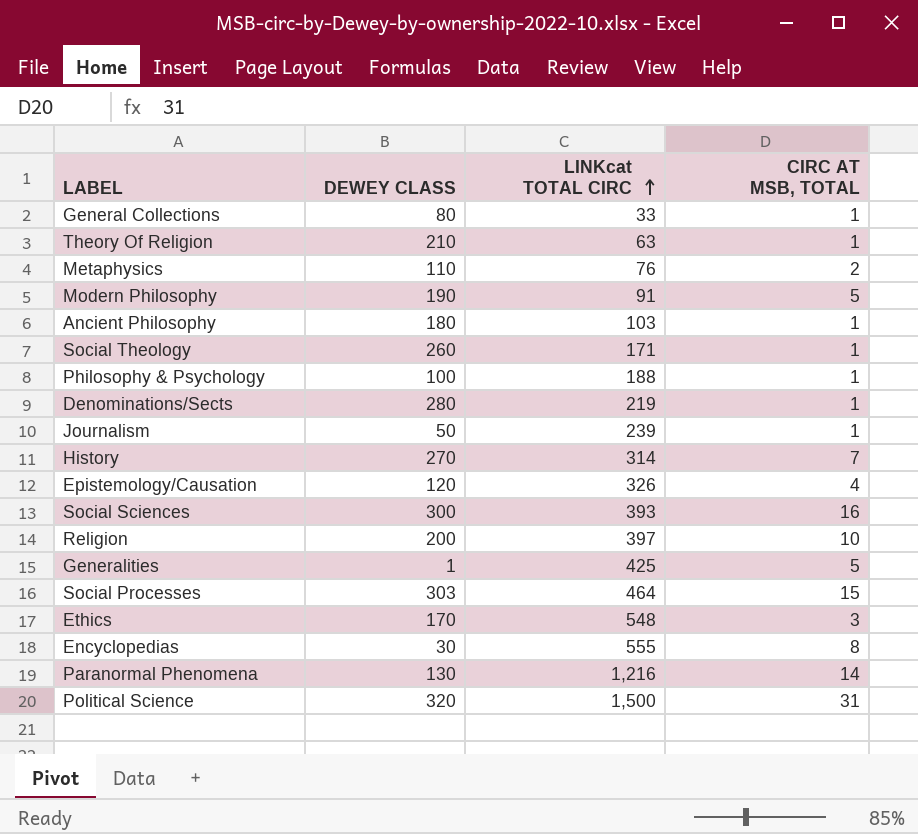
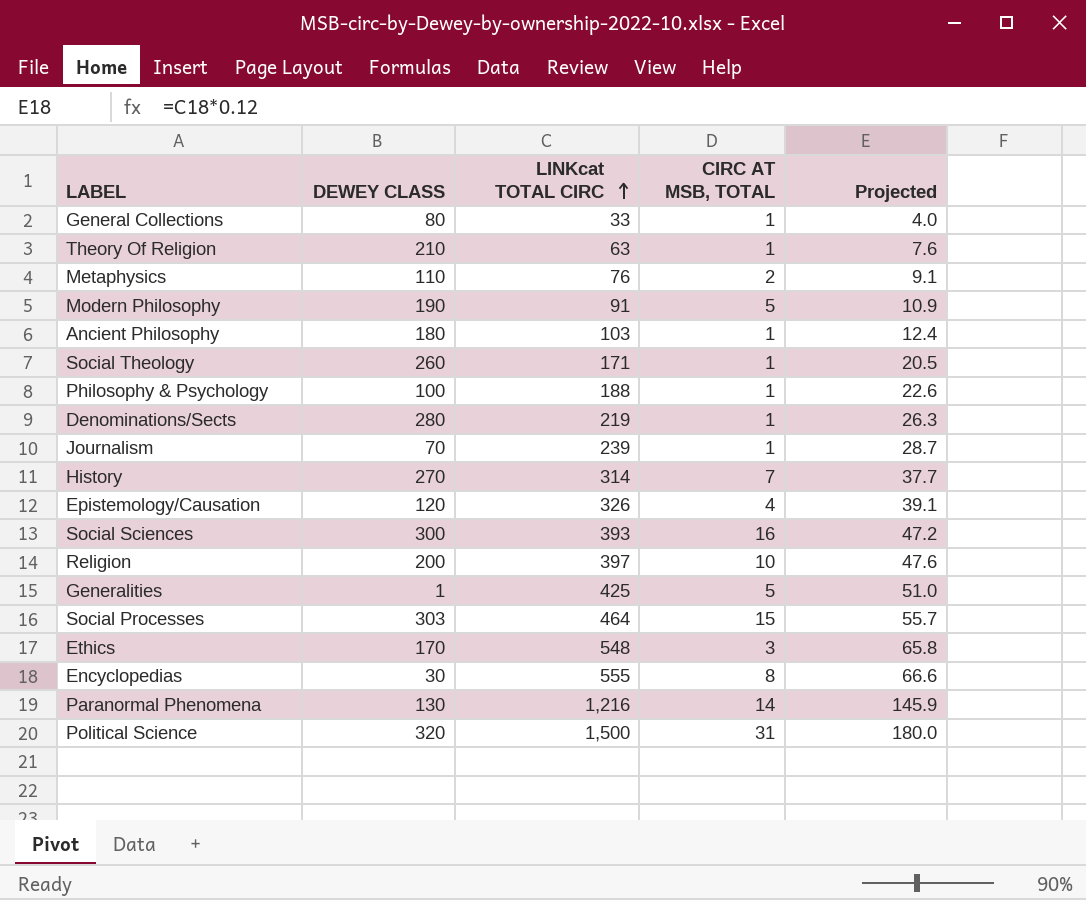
column Projected | formula: none -> [LINKcat TOTAL CIRC] * 0.12
Journalism | DEWEY CLASS: 50 -> 70

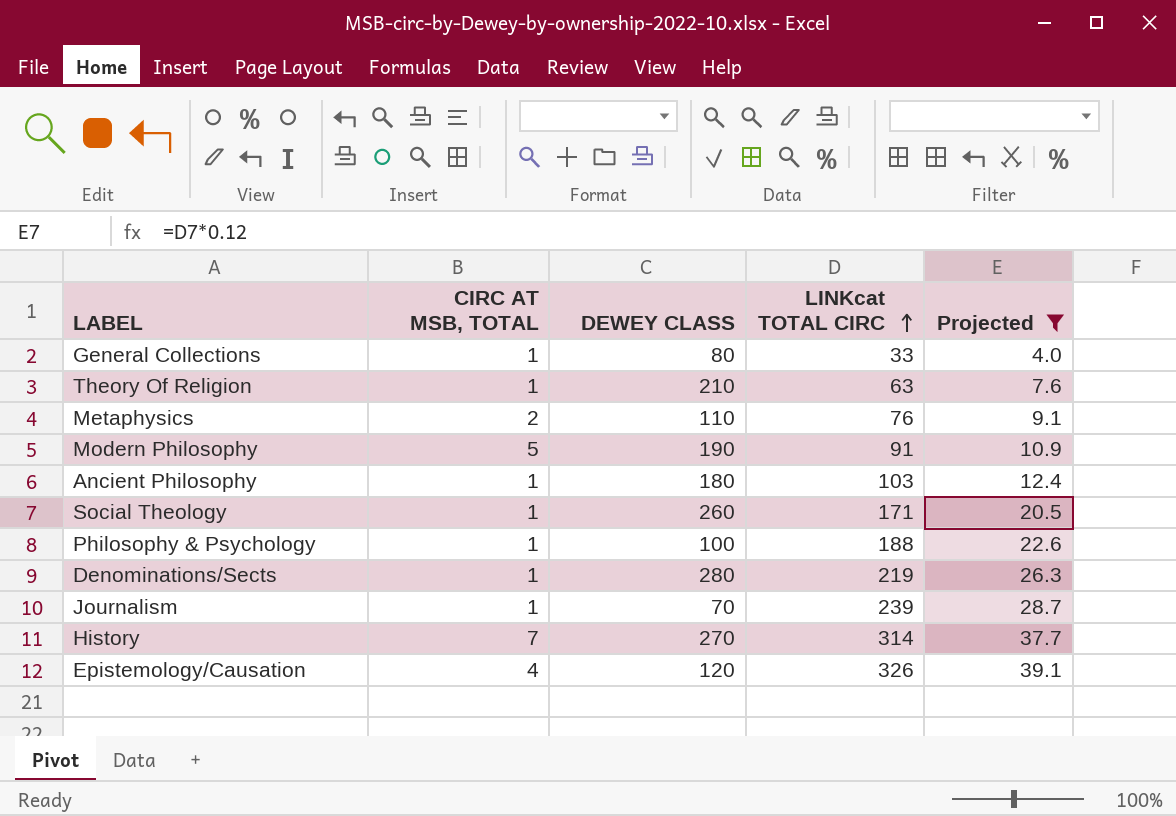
filter: none -> Projected <= 39.1
column CIRC AT MSB, TOTAL | position: 4 -> 2

